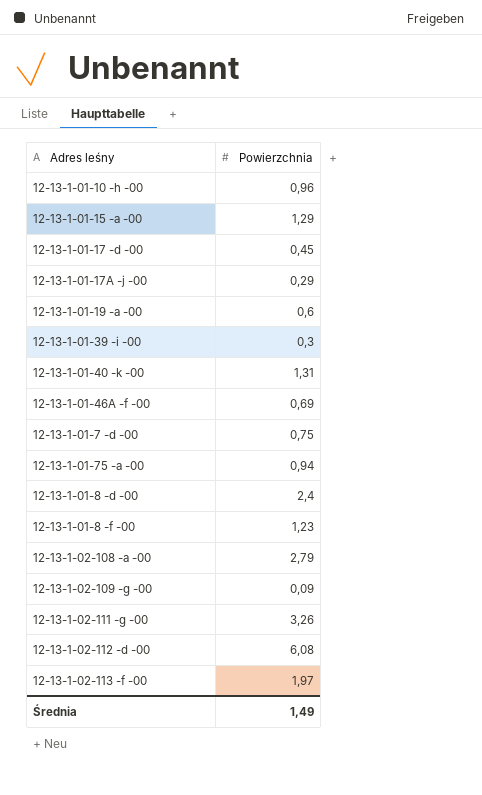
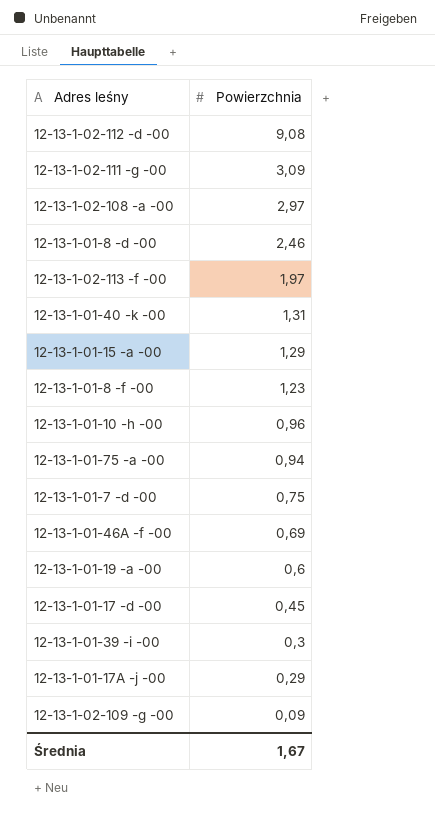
row order: none -> Powierzchnia descending
12-13-1-02-112 -d -00 | Powierzchnia: 6,08 -> 9,08
12-13-1-02-111 -g -00 | Powierzchnia: 3,26 -> 3,09
12-13-1-02-108 -a -00 | Powierzchnia: 2,79 -> 2,97
12-13-1-01-8 -d -00 | Powierzchnia: 2,4 -> 2,46
Średnia | Powierzchnia: 1,49 -> 1,67

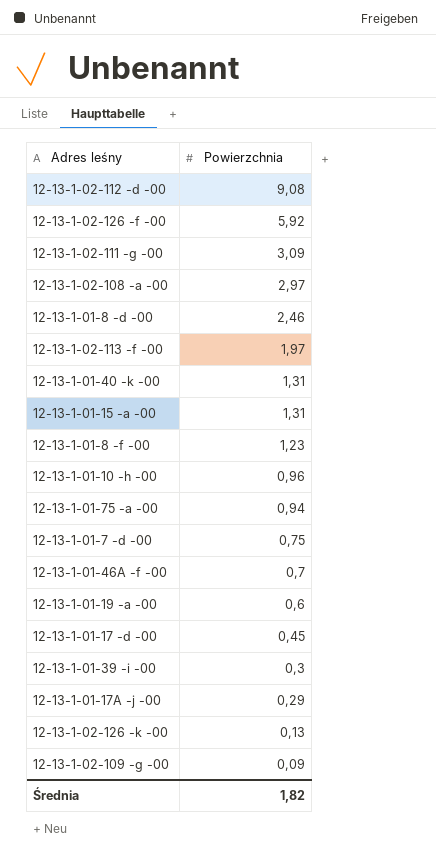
row 12-13-1-02-126 -f -00: none -> 5,92
12-13-1-01-15 -a -00 | Powierzchnia: 1,29 -> 1,31
12-13-1-01-46A -f -00 | Powierzchnia: 0,69 -> 0,7
row 12-13-1-02-126 -k -00: none -> 0,13
Średnia | Powierzchnia: 1,67 -> 1,82

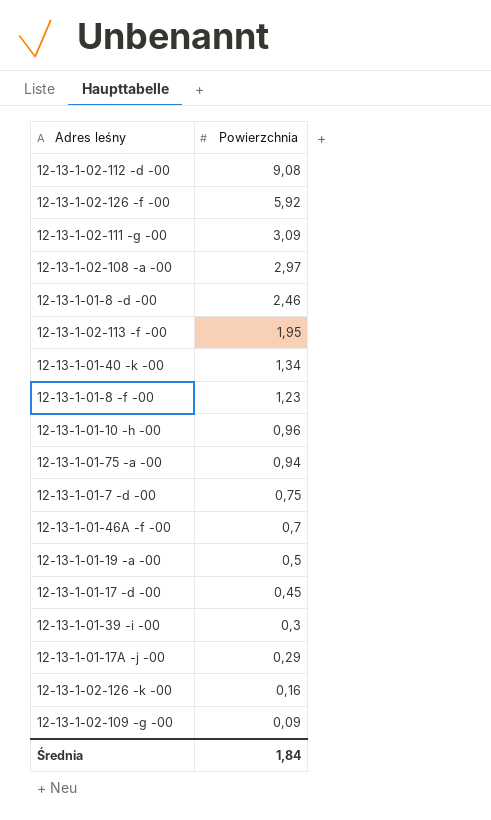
row 12-13-1-01-15 -a -00: 1,31 -> none
12-13-1-02-113 -f -00 | Powierzchnia: 1,97 -> 1,95
12-13-1-01-40 -k -00 | Powierzchnia: 1,31 -> 1,34
12-13-1-01-19 -a -00 | Powierzchnia: 0,6 -> 0,5
12-13-1-02-126 -k -00 | Powierzchnia: 0,13 -> 0,16
Średnia | Powierzchnia: 1,82 -> 1,84

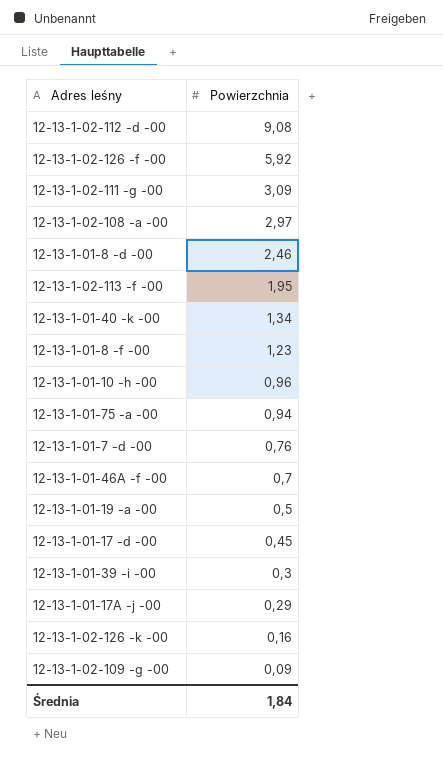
12-13-1-01-7 -d -00 | Powierzchnia: 0,75 -> 0,76

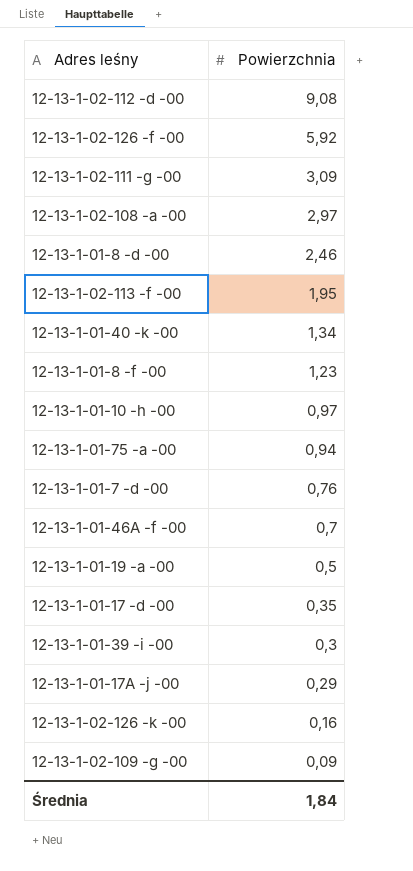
12-13-1-01-10 -h -00 | Powierzchnia: 0,96 -> 0,97
12-13-1-01-17 -d -00 | Powierzchnia: 0,45 -> 0,35

